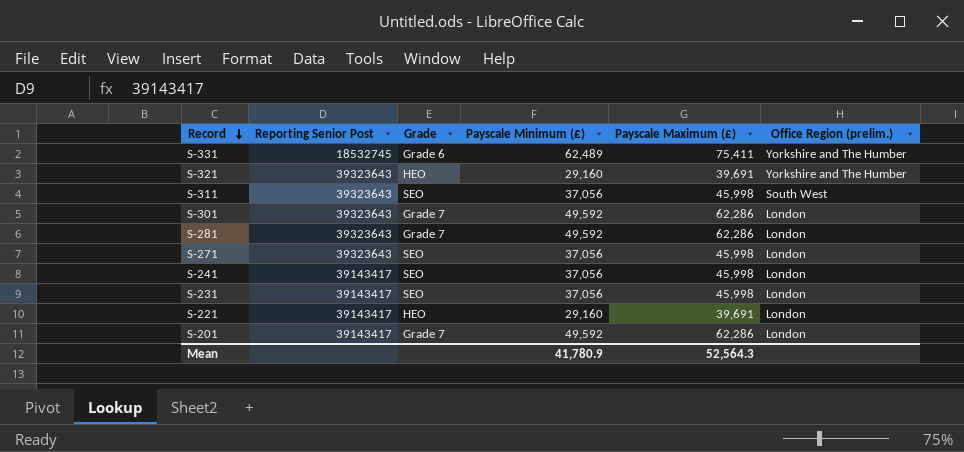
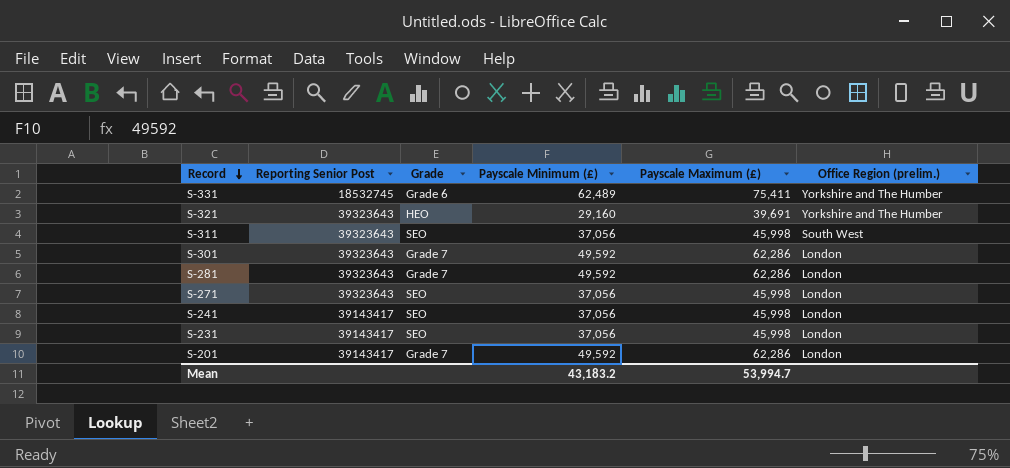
row S-221: 39143417 | HEO | 29,160 | 39,691 | London -> none
Mean | Payscale Minimum (£): 41,780.9 -> 43,183.2
Mean | Payscale Maximum (£): 52,564.3 -> 53,994.7

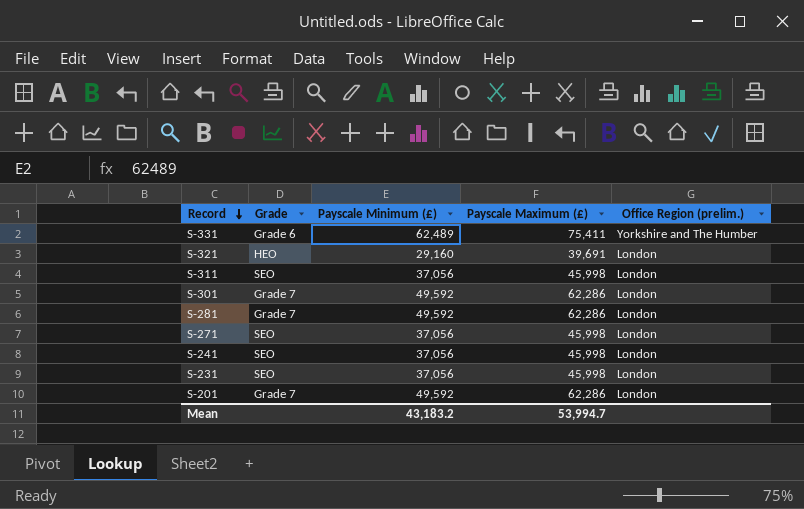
column Reporting Senior Post | position: 2 -> none
S-321 | Office Region (prelim.): Yorkshire and The Humber -> London
S-311 | Office Region (prelim.): South West -> London

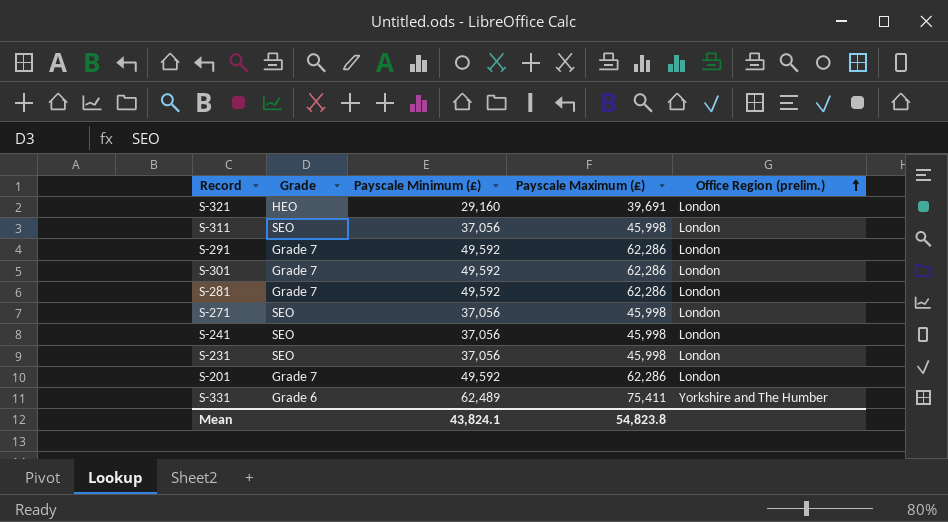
row order: Record descending -> Office Region (prelim.) ascending
row S-291: none -> Grade 7 | 49,592 | 62,286 | London
Mean | Payscale Minimum (£): 43,183.2 -> 43,824.1
Mean | Payscale Maximum (£): 53,994.7 -> 54,823.8

